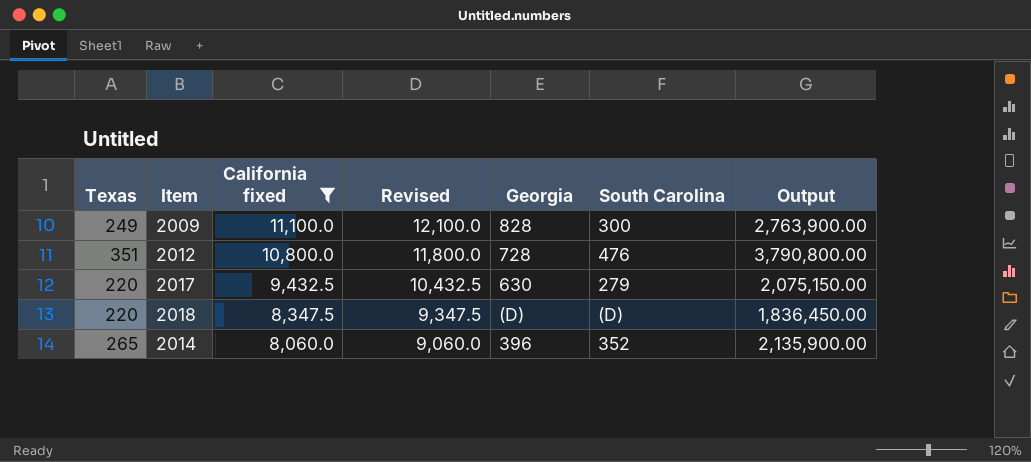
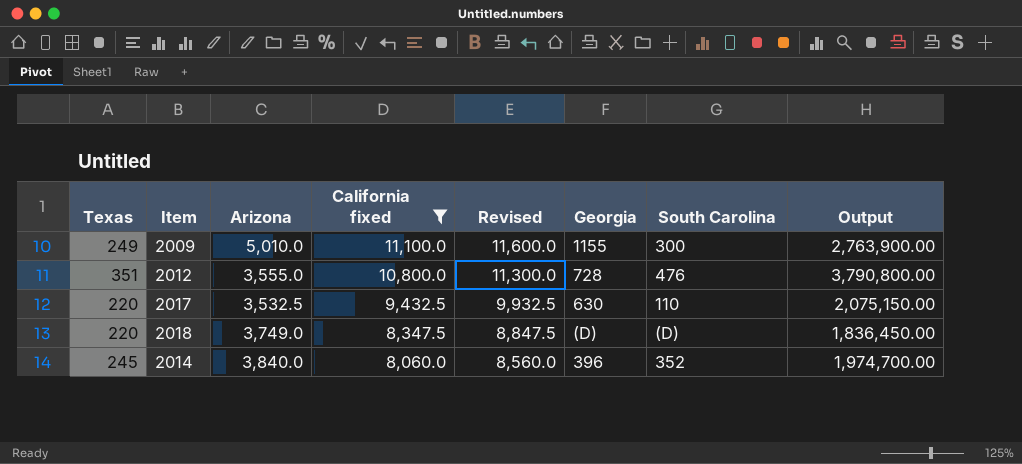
column Arizona | position: none -> 3
column Revised | formula: [California fixed] + 1000 -> [California fixed] + 500
2009 | Georgia: 828 -> 1155
2017 | South Carolina: 279 -> 110
2014 | Texas: 265 -> 245
2014 | Output: 2,135,900.00 -> 1,974,700.00

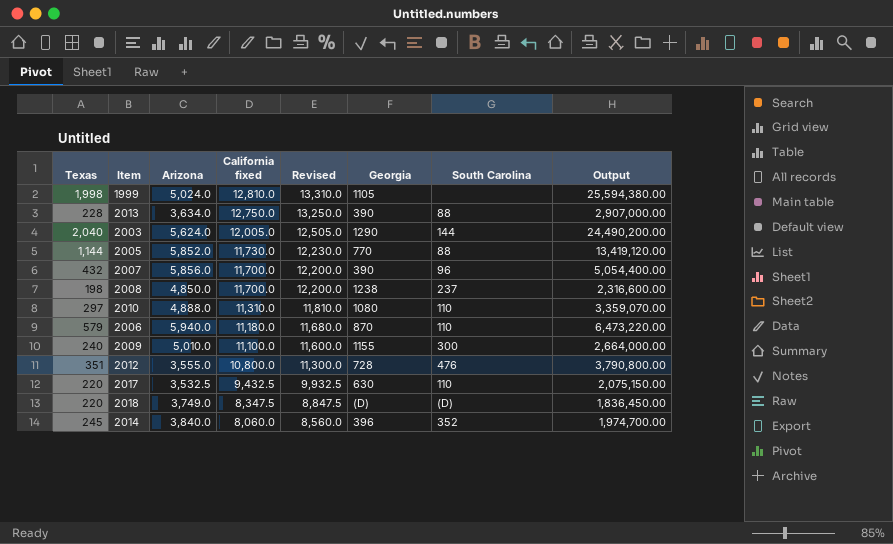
filter: California fixed <= 11,100.0 -> none
2009 | Texas: 249 -> 240
2009 | Output: 2,763,900.00 -> 2,664,000.00

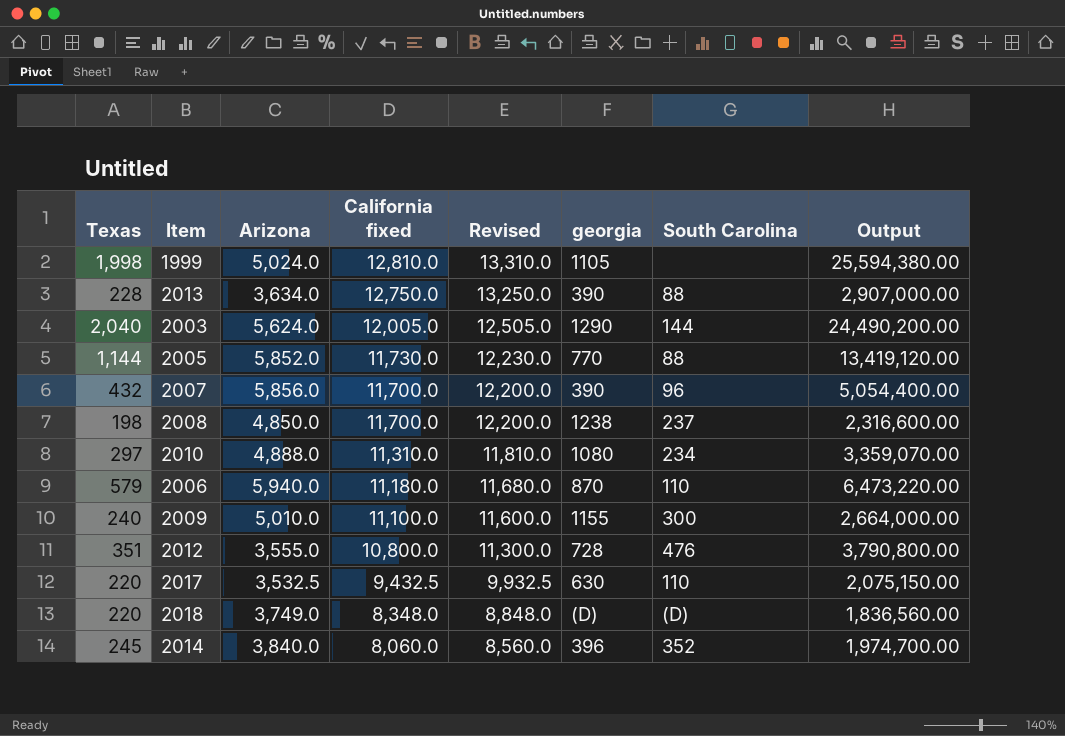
column name: Georgia -> georgia
2010 | South Carolina: 110 -> 234
2018 | California fixed: 8,347.5 -> 8,348.0
2018 | Revised: 8,847.5 -> 8,848.0
2018 | Output: 1,836,450.00 -> 1,836,560.00

